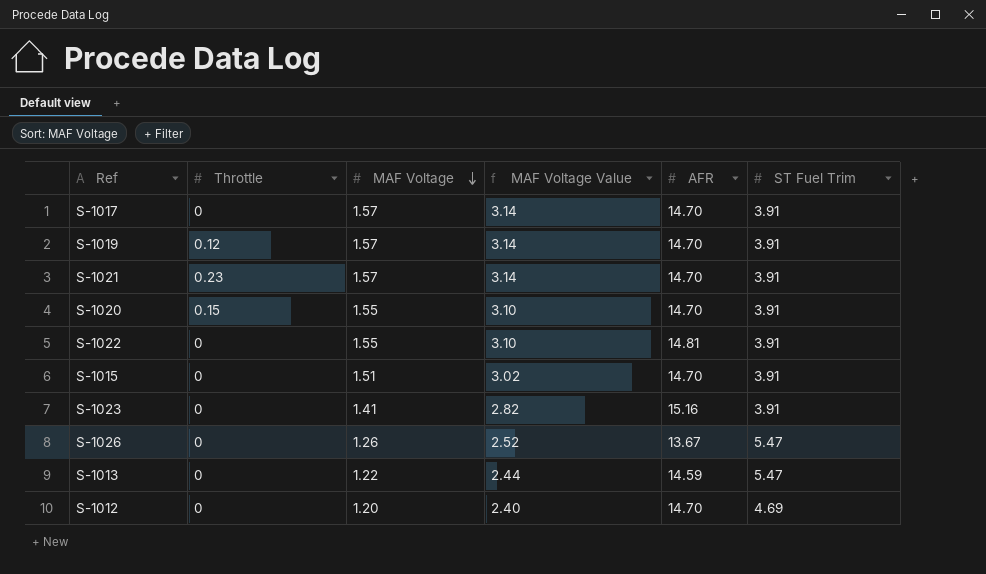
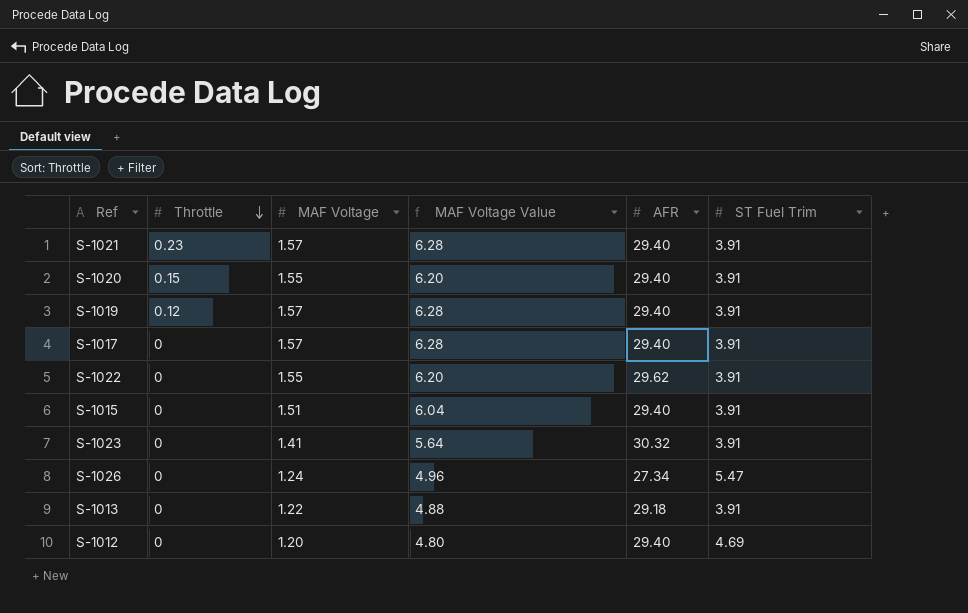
row order: MAF Voltage descending -> Throttle descending
column MAF Voltage Value | formula: [MAF Voltage] * 2 -> [MAF Voltage] * 4
S-1021 | AFR: 14.70 -> 29.40
S-1020 | AFR: 14.70 -> 29.40
S-1019 | AFR: 14.70 -> 29.40
S-1017 | AFR: 14.70 -> 29.40
S-1022 | AFR: 14.81 -> 29.62
S-1015 | AFR: 14.70 -> 29.40
S-1023 | AFR: 15.16 -> 30.32
S-1026 | MAF Voltage: 1.26 -> 1.24
S-1026 | AFR: 13.67 -> 27.34
S-1013 | AFR: 14.59 -> 29.18
S-1013 | ST Fuel Trim: 5.47 -> 3.91
S-1012 | AFR: 14.70 -> 29.40

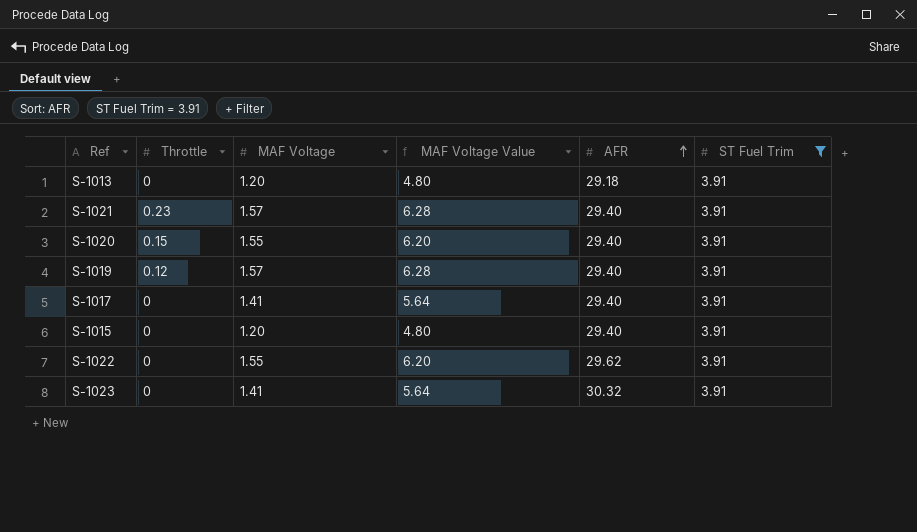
filter: none -> ST Fuel Trim = 3.91
row order: Throttle descending -> AFR ascending
S-1013 | MAF Voltage: 1.22 -> 1.20
S-1013 | MAF Voltage Value: 4.88 -> 4.80
S-1017 | MAF Voltage: 1.57 -> 1.41
S-1017 | MAF Voltage Value: 6.28 -> 5.64
S-1015 | MAF Voltage: 1.51 -> 1.20
S-1015 | MAF Voltage Value: 6.04 -> 4.80

